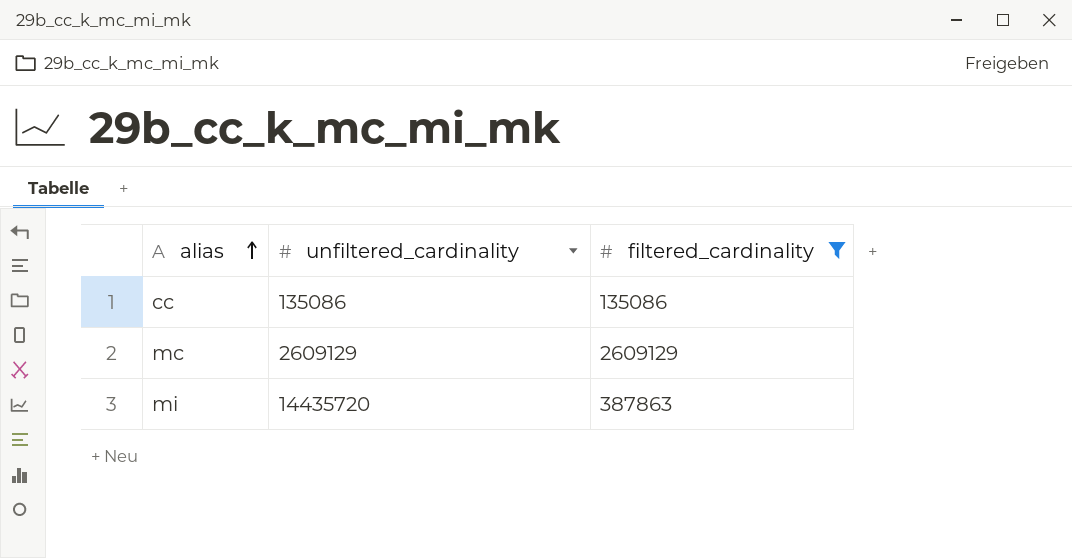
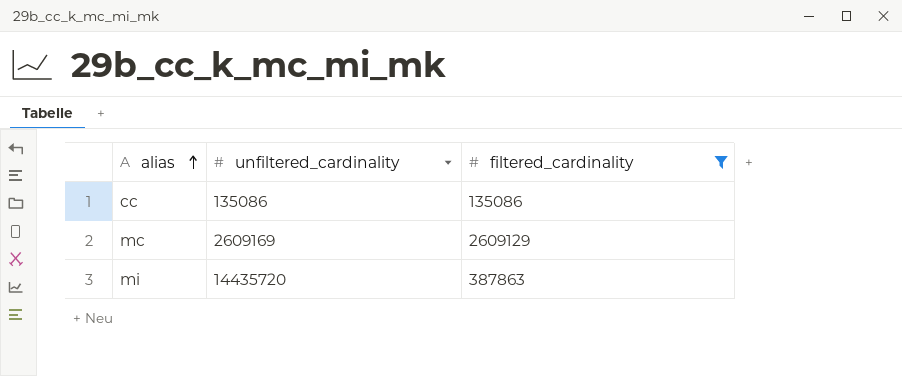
mc | unfiltered_cardinality: 2609129 -> 2609169

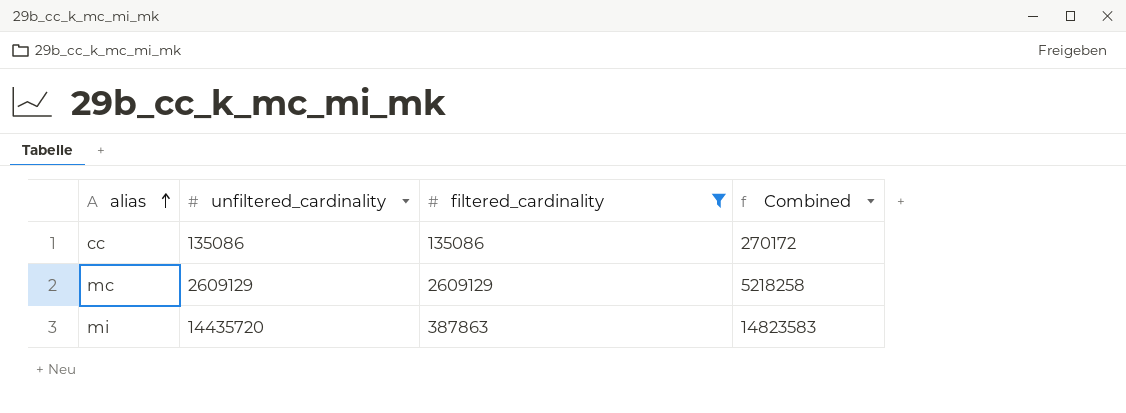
column Combined | formula: none -> [unfiltered_cardinality] + [filtered_cardinality]
mc | unfiltered_cardinality: 2609169 -> 2609129

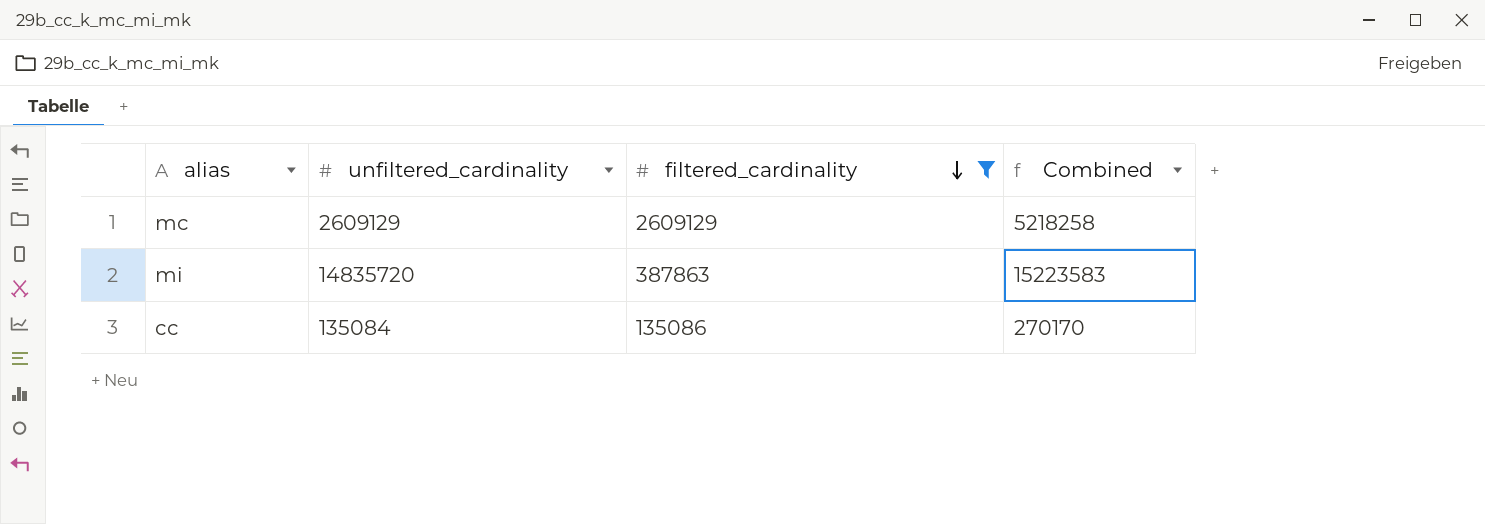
row order: alias ascending -> filtered_cardinality descending
mi | unfiltered_cardinality: 14435720 -> 14835720
mi | Combined: 14823583 -> 15223583
cc | unfiltered_cardinality: 135086 -> 135084
cc | Combined: 270172 -> 270170

